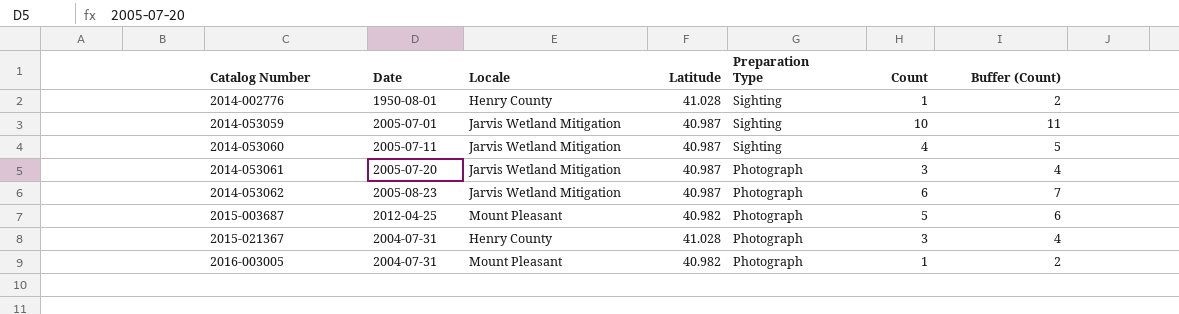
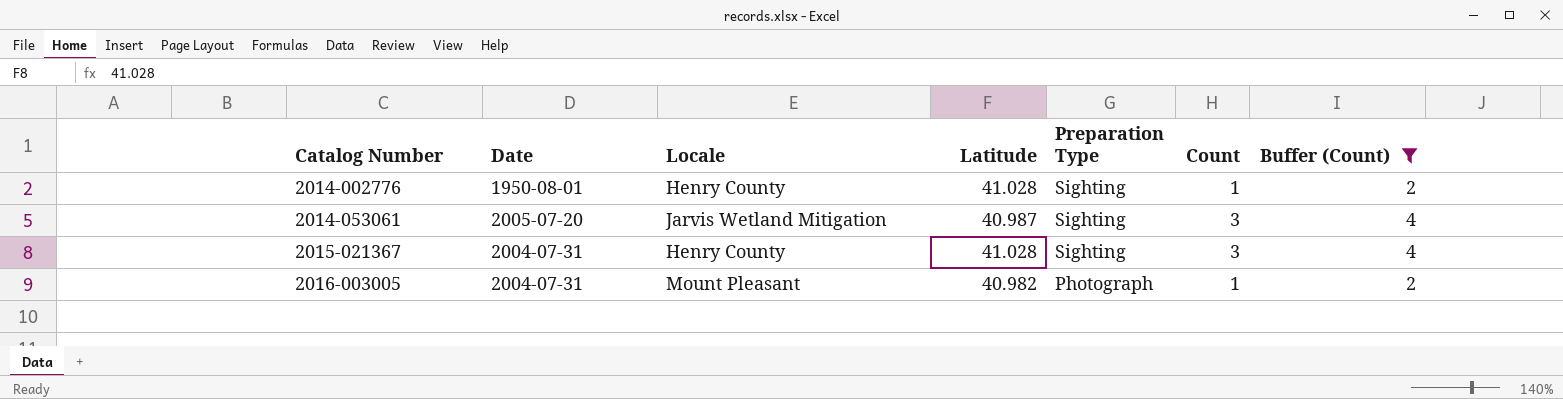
filter: none -> Buffer (Count) <= 4
2014-053061 | Preparation Type: Photograph -> Sighting
2015-021367 | Preparation Type: Photograph -> Sighting

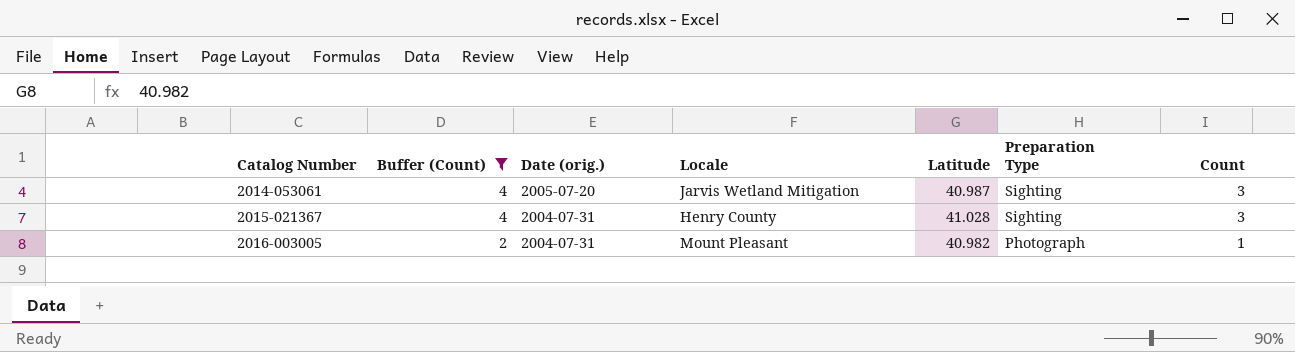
column Buffer (Count) | position: 7 -> 2
column name: Date -> Date (orig.)
row 2014-002776: 1950-08-01 | Henry County | 41.028 | Sighting | 1 | 2 -> none

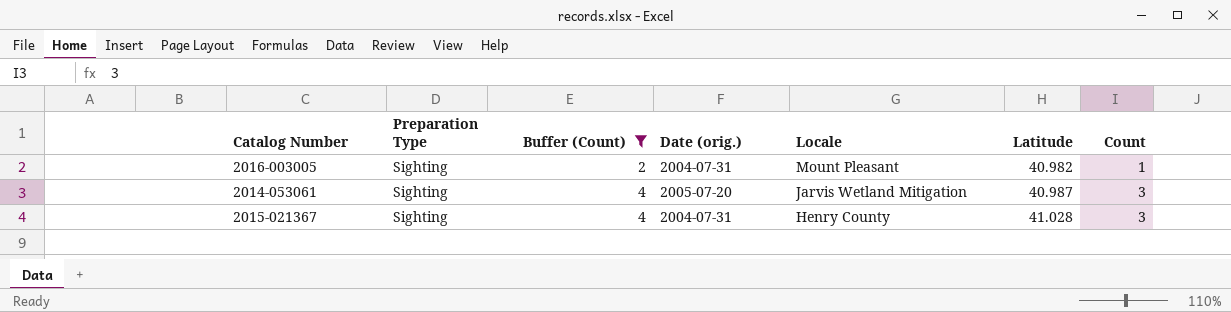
row order: Catalog Number ascending -> Buffer (Count) ascending
column Preparation Type | position: 6 -> 2
2016-003005 | Preparation Type: Photograph -> Sighting

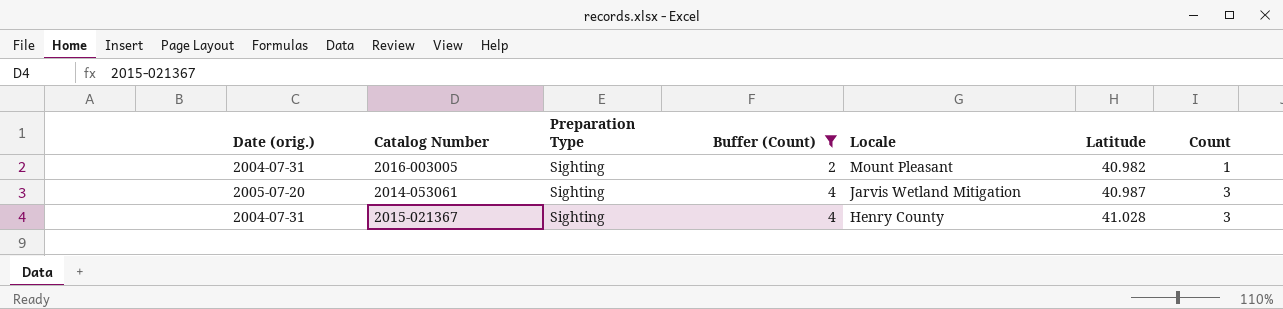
column Date (orig.) | position: 4 -> 1

